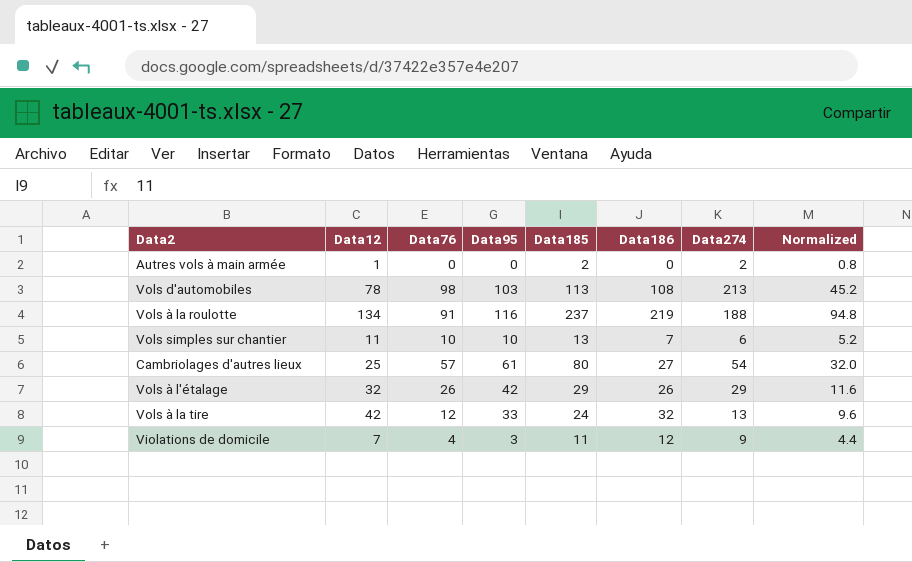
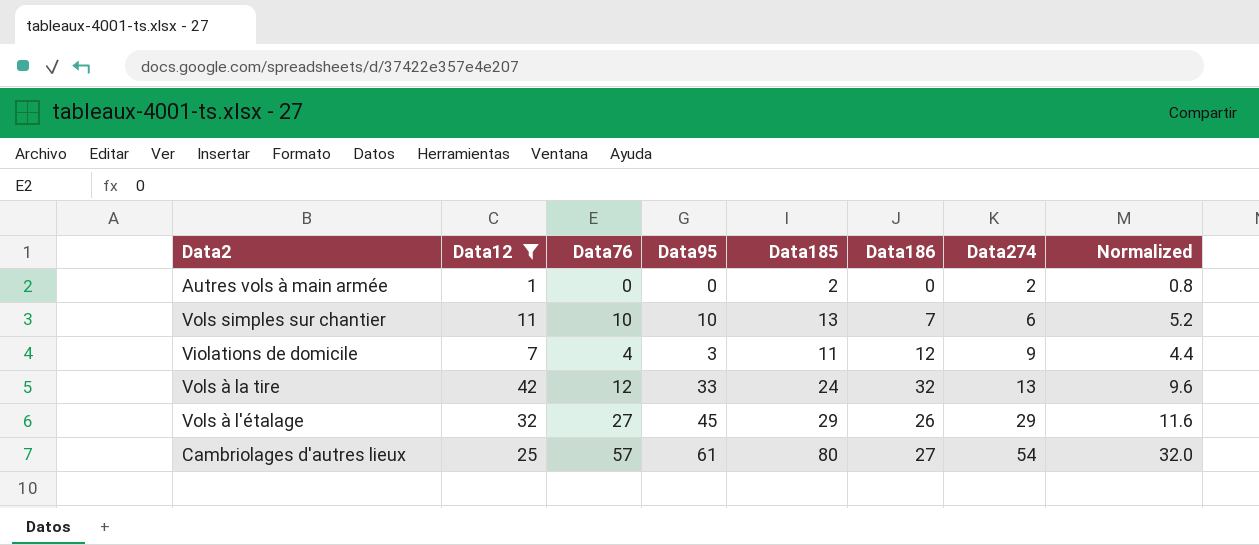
filter: none -> Data12 <= 42
row order: none -> Data274 ascending
Vols à l'étalage | Data76: 26 -> 27
Vols à l'étalage | Data95: 42 -> 45

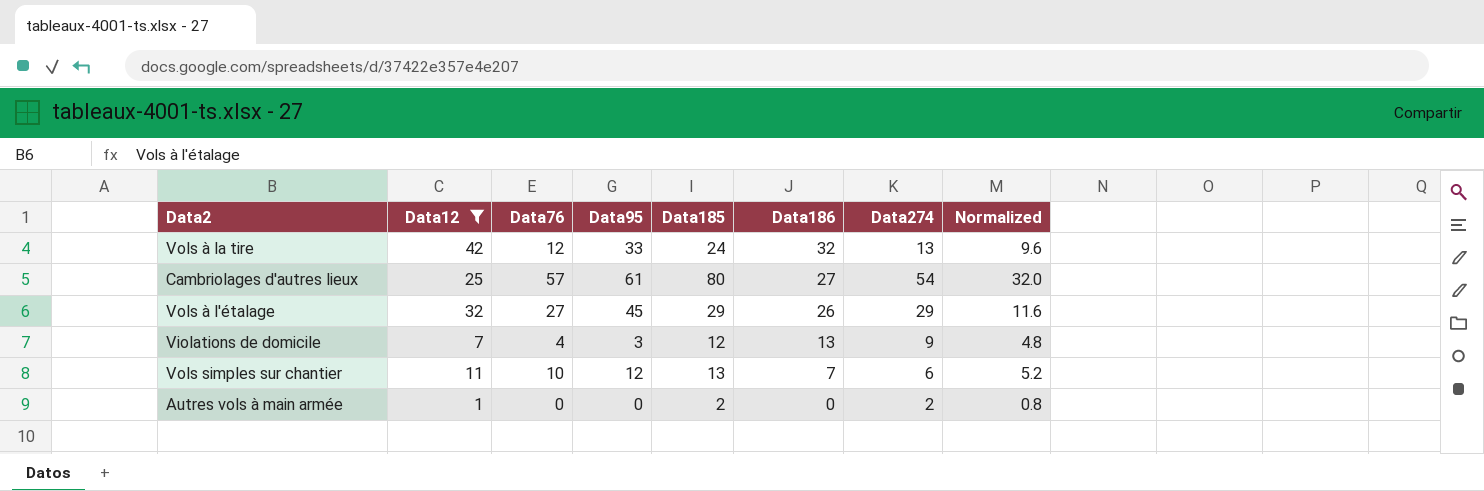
row order: Data274 ascending -> Data186 descending
Violations de domicile | Data185: 11 -> 12
Violations de domicile | Data186: 12 -> 13
Violations de domicile | Normalized: 4.4 -> 4.8
Vols simples sur chantier | Data95: 10 -> 12

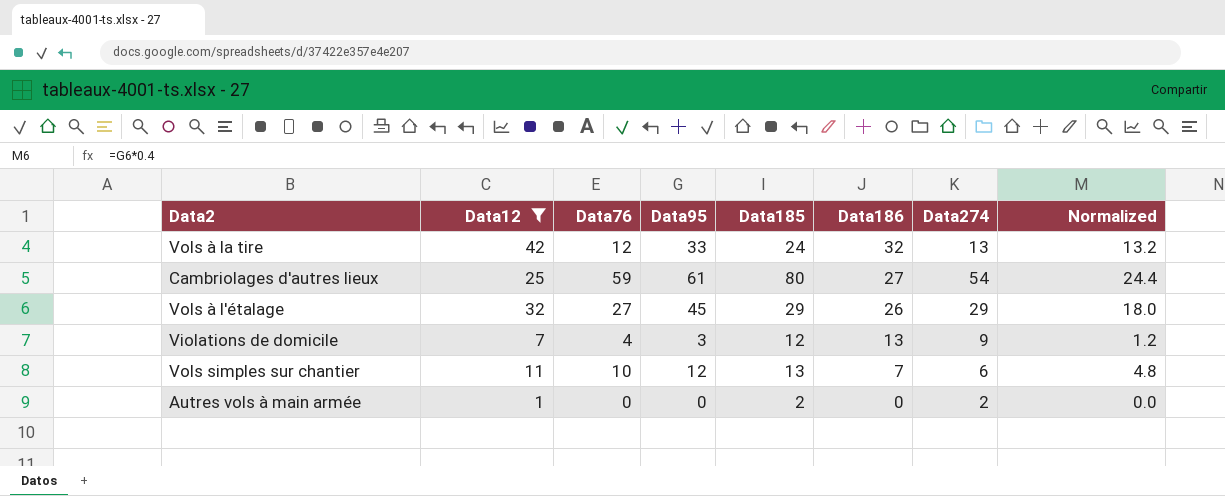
column Normalized | formula: [Data185] * 0.4 -> [Data95] * 0.4
Cambriolages d'autres lieux | Data76: 57 -> 59

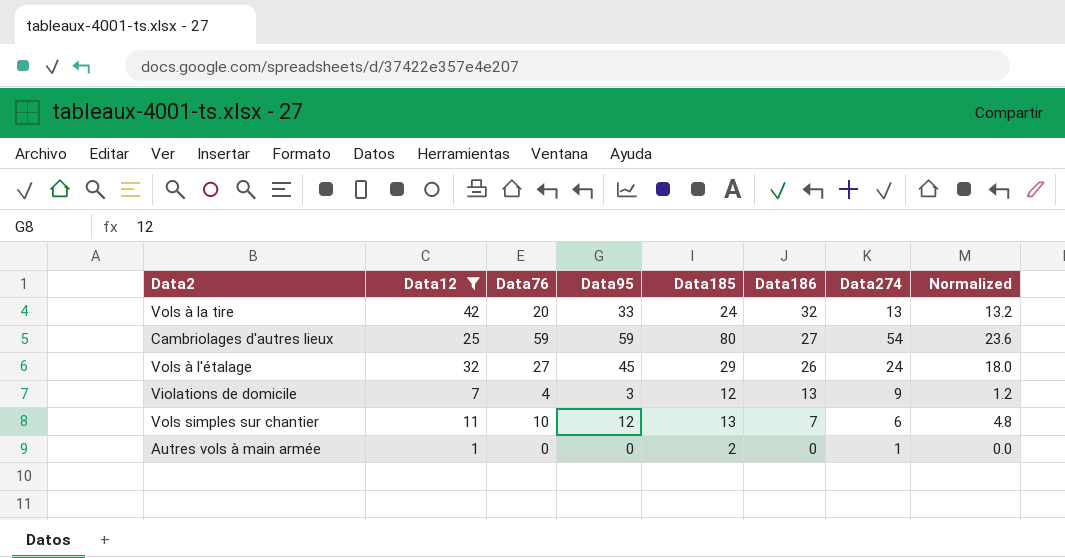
Vols à la tire | Data76: 12 -> 20
Cambriolages d'autres lieux | Data95: 61 -> 59
Cambriolages d'autres lieux | Normalized: 24.4 -> 23.6
Vols à l'étalage | Data274: 29 -> 24
Autres vols à main armée | Data274: 2 -> 1

